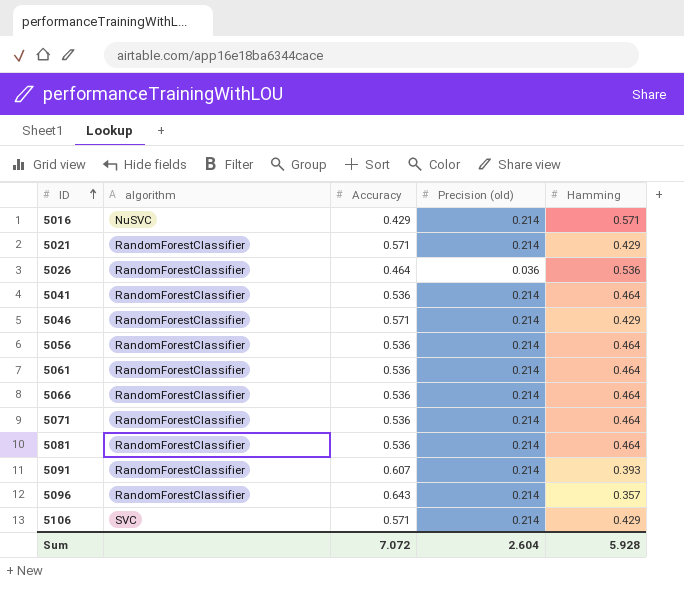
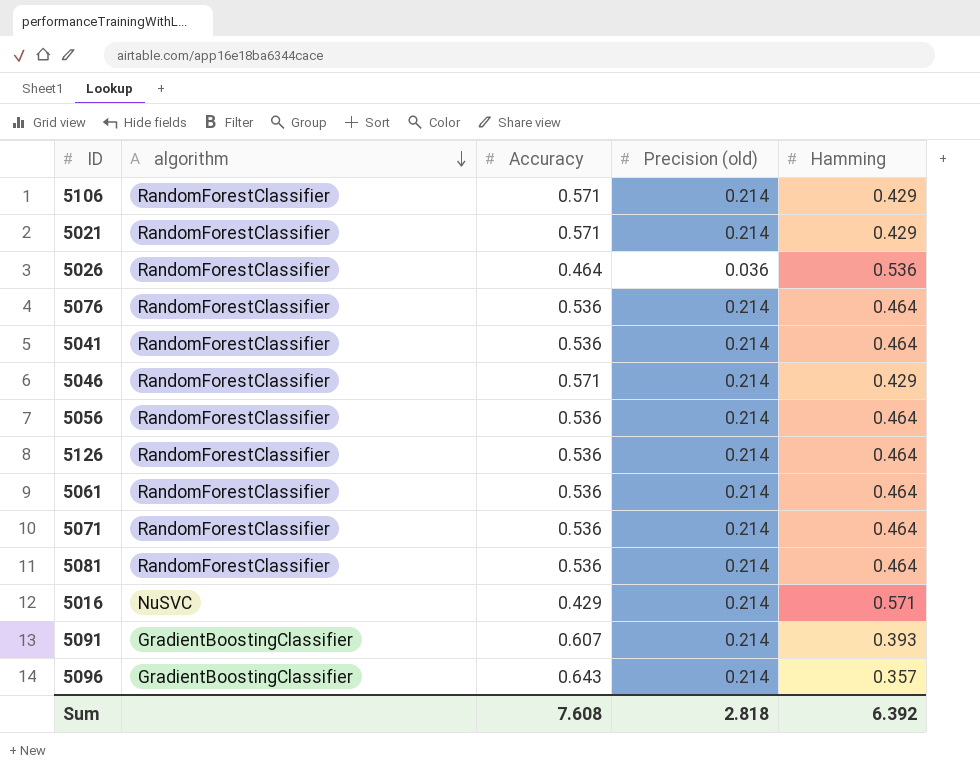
row order: ID ascending -> algorithm descending
row 5066: RandomForestClassifier | 0.536 | 0.214 | 0.464 -> none
5106 | algorithm: SVC -> RandomForestClassifier
row 5076: none -> RandomForestClassifier | 0.536 | 0.214 | 0.464
row 5126: none -> RandomForestClassifier | 0.536 | 0.214 | 0.464
5091 | algorithm: RandomForestClassifier -> GradientBoostingClassifier
5096 | algorithm: RandomForestClassifier -> GradientBoostingClassifier
Sum | Accuracy: 7.072 -> 7.608
Sum | Precision (old): 2.604 -> 2.818
Sum | Hamming: 5.928 -> 6.392

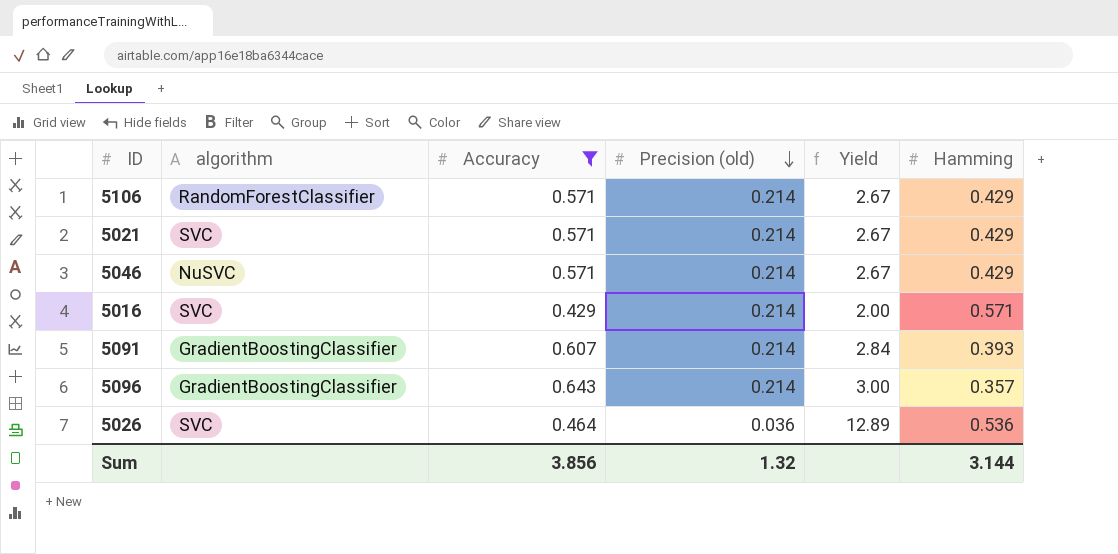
filter: none -> Accuracy != 0.536
row order: algorithm descending -> Precision (old) descending
column Yield | formula: none -> [Accuracy] / [Precision (old)]
5021 | algorithm: RandomForestClassifier -> SVC
5046 | algorithm: RandomForestClassifier -> NuSVC
5016 | algorithm: NuSVC -> SVC
5026 | algorithm: RandomForestClassifier -> SVC
Sum | Accuracy: 7.608 -> 3.856
Sum | Precision (old): 2.818 -> 1.32
Sum | Hamming: 6.392 -> 3.144

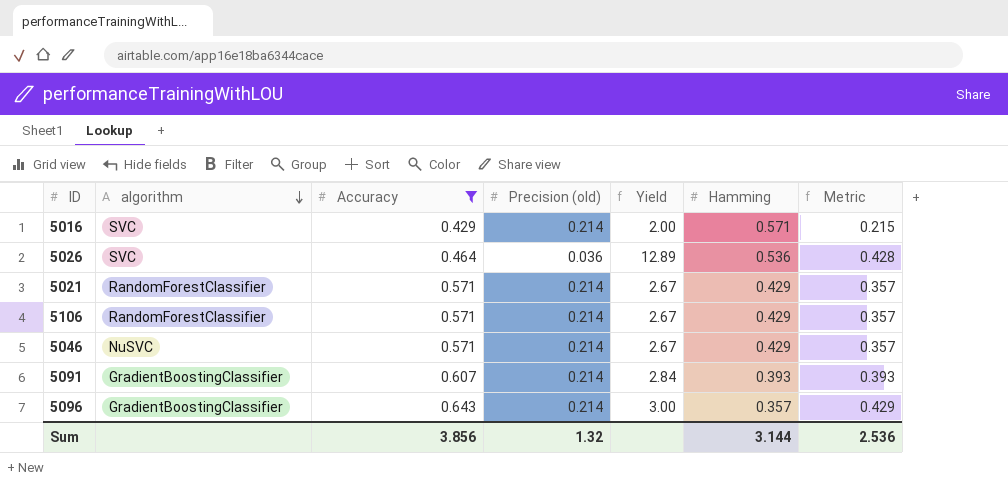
row order: Precision (old) descending -> algorithm descending
column Metric | formula: none -> [Accuracy] - [Precision (old)]
5021 | algorithm: SVC -> RandomForestClassifier

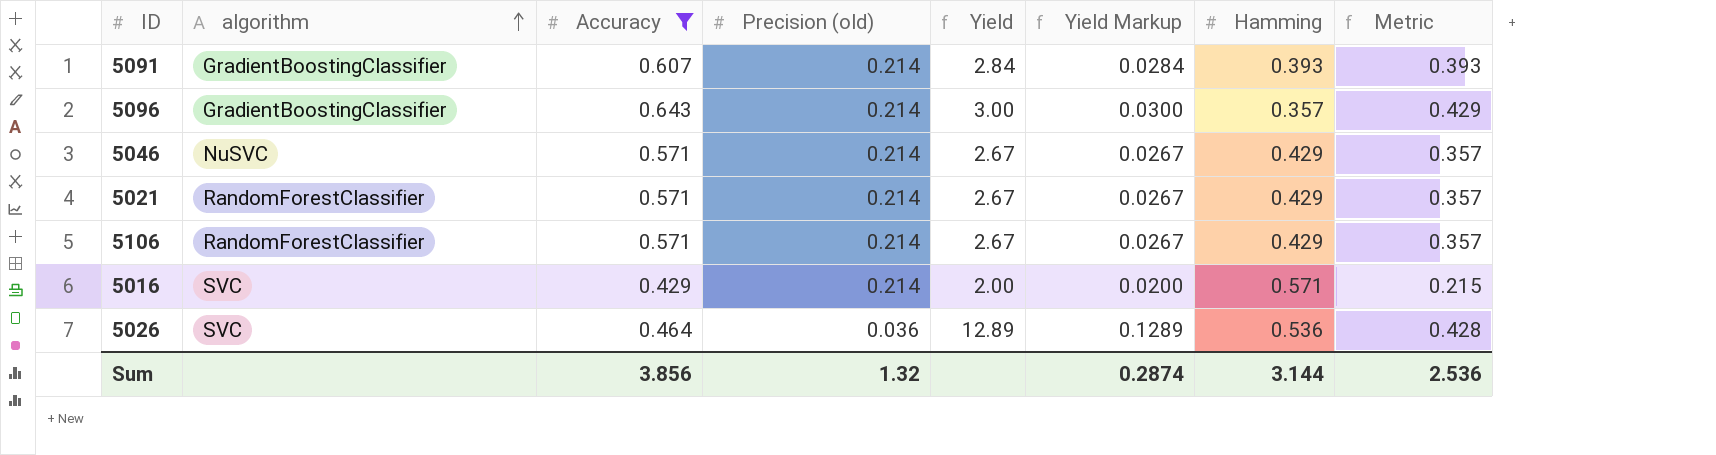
row order: algorithm descending -> algorithm ascending
column Yield Markup | formula: none -> [Yield] * 0.01

